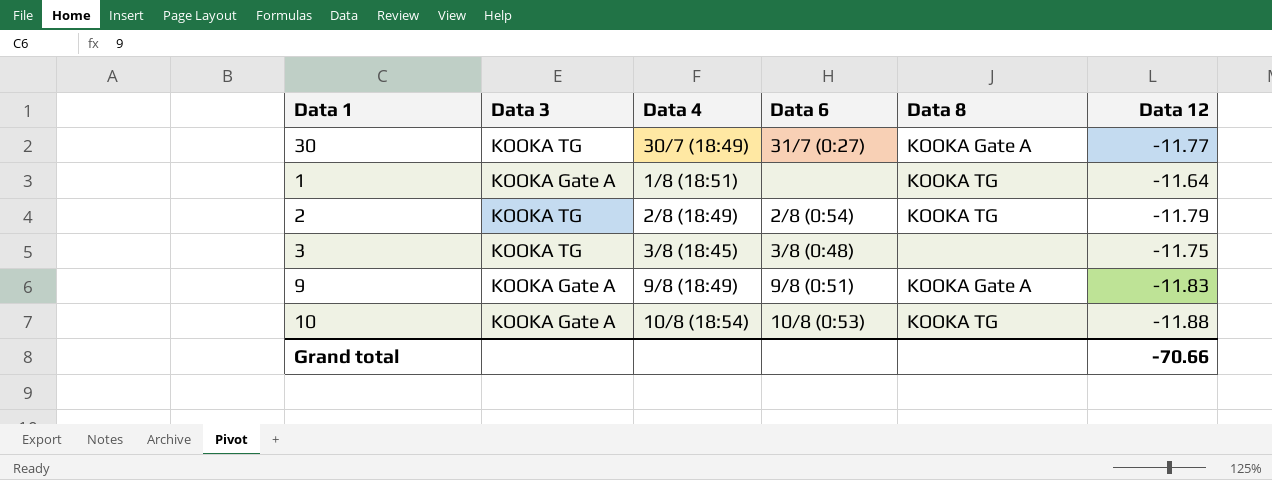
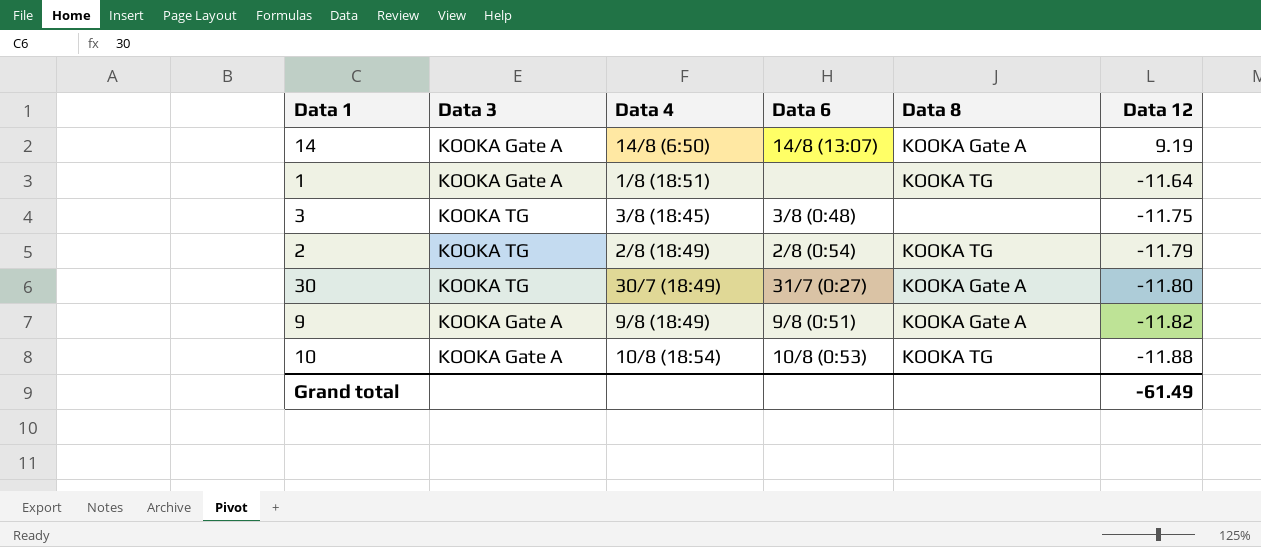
row order: none -> Data 12 descending
row 14: none -> KOOKA Gate A | 14/8 (6:50) | 14/8 (13:07) | KOOKA Gate A | 9.19
30 | Data 12: -11.77 -> -11.80
9 | Data 12: -11.83 -> -11.82
Grand total | Data 12: -70.66 -> -61.49

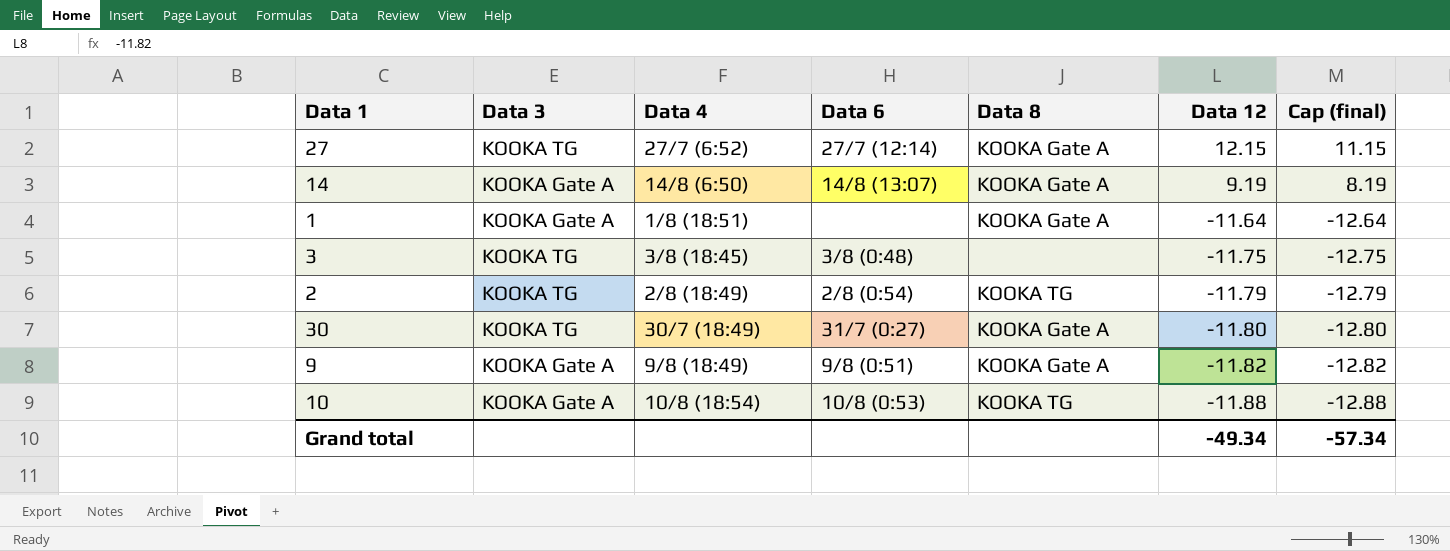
column Cap (final) | formula: none -> [Data 12] - 1
row 27: none -> KOOKA TG | 27/7 (6:52) | 27/7 (12:14) | KOOKA Gate A | 12.15 | 11.15
1 | Data 8: KOOKA TG -> KOOKA Gate A
Grand total | Data 12: -61.49 -> -49.34

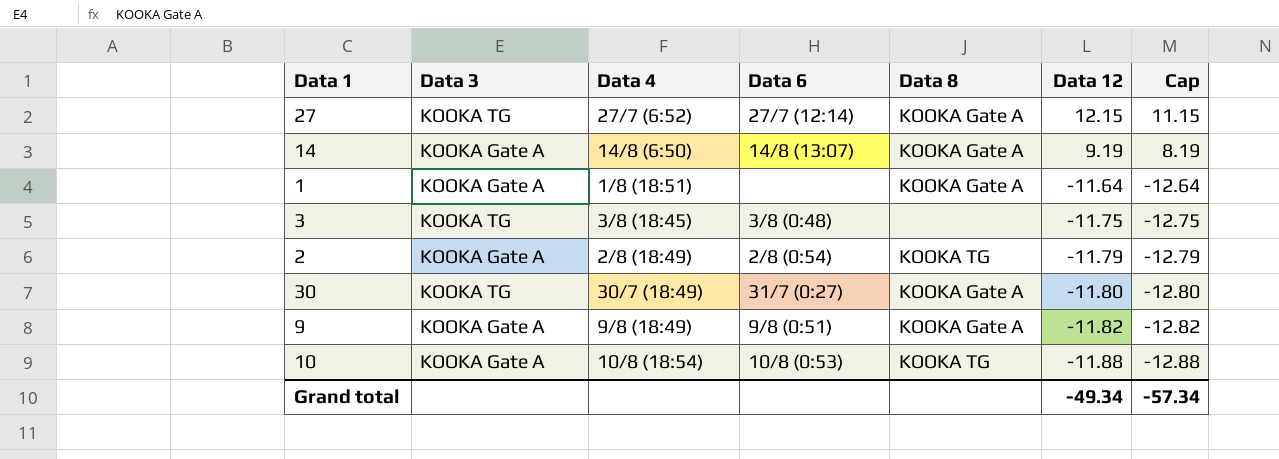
column name: Cap (final) -> Cap
2 | Data 3: KOOKA TG -> KOOKA Gate A

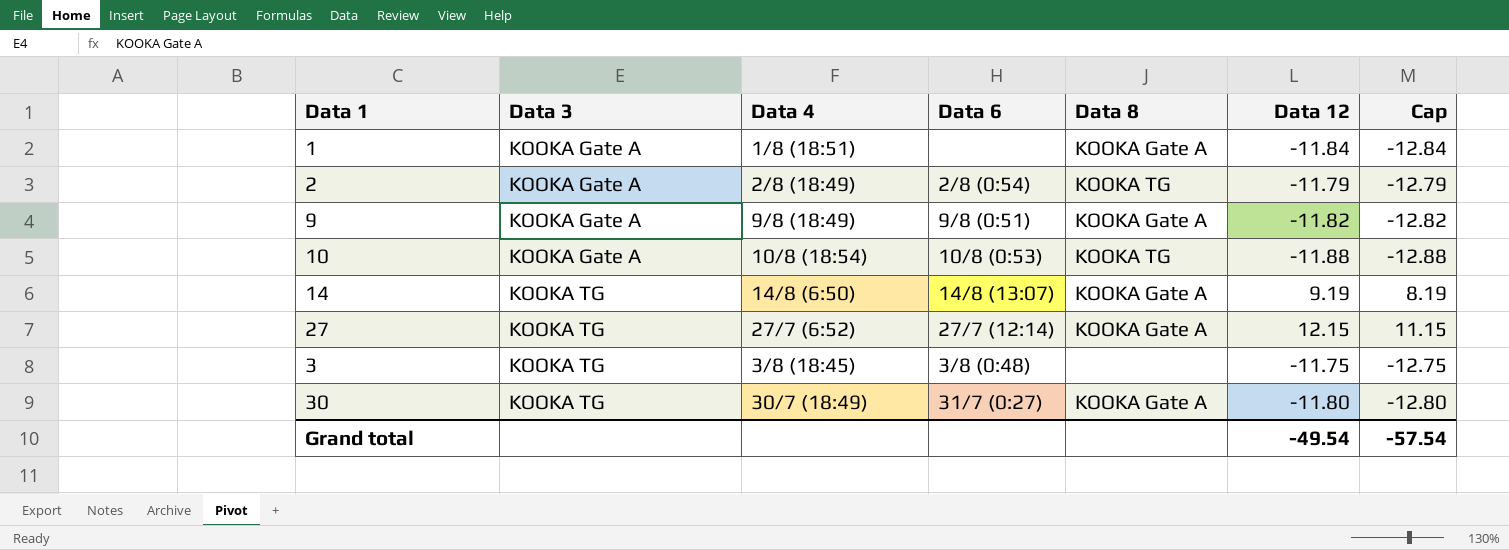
row order: Data 12 descending -> Data 3 ascending
1 | Data 12: -11.64 -> -11.84
1 | Cap: -12.64 -> -12.84
14 | Data 3: KOOKA Gate A -> KOOKA TG
Grand total | Data 12: -49.34 -> -49.54
Grand total | Cap: -57.34 -> -57.54

